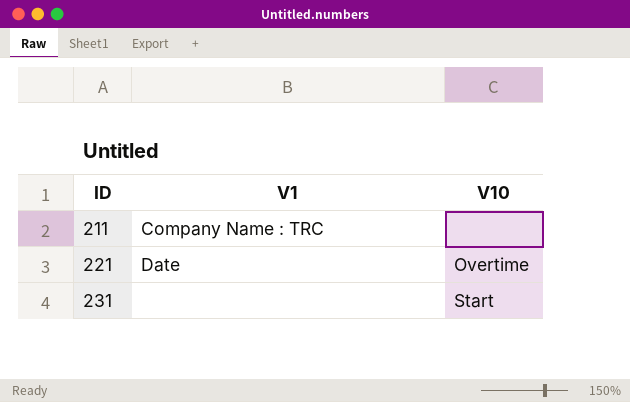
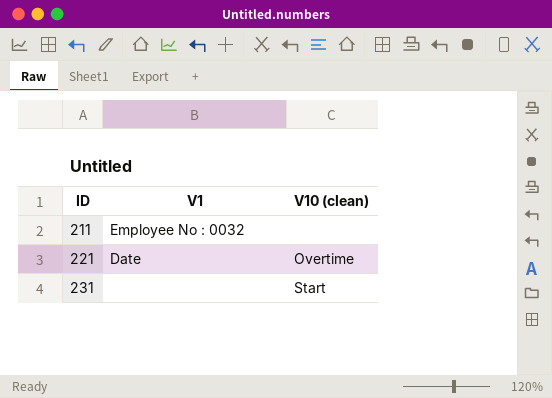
column name: V10 -> V10 (clean)
211 | V1: Company Name : TRC -> Employee No : 0032

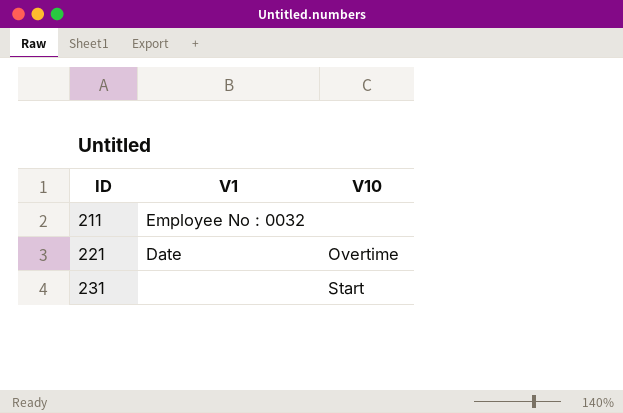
column name: V10 (clean) -> V10

